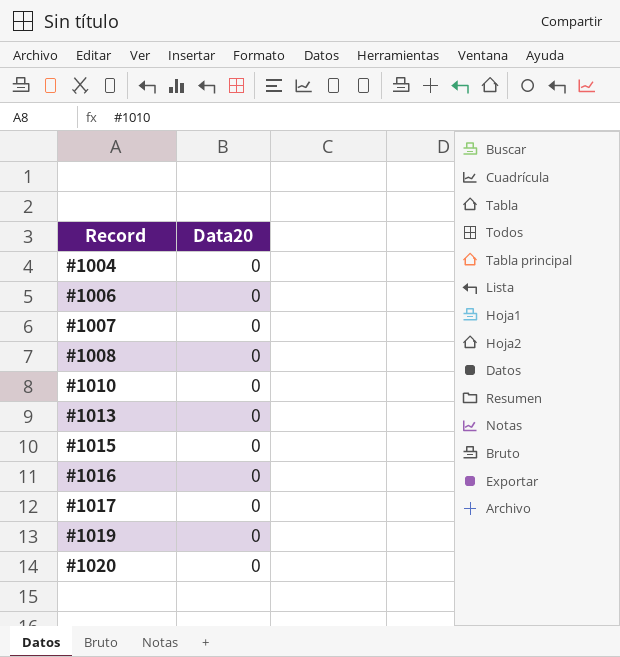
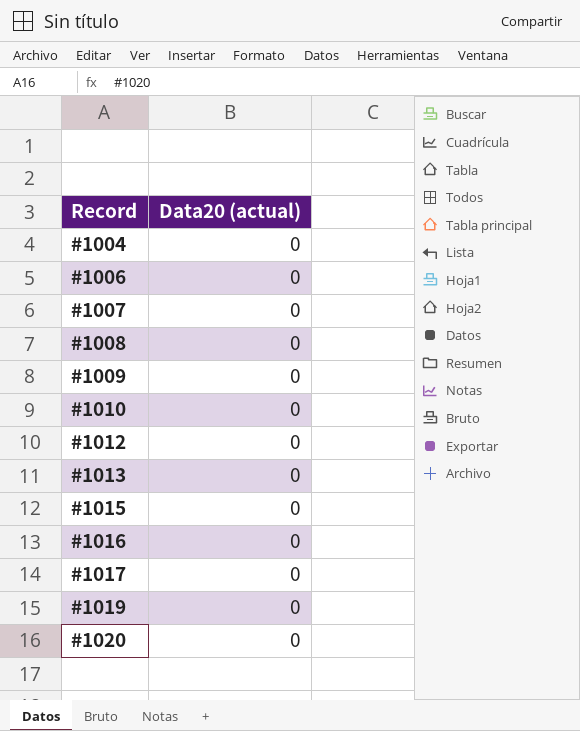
column name: Data20 -> Data20 (actual)
row #1009: none -> 0
row #1012: none -> 0

